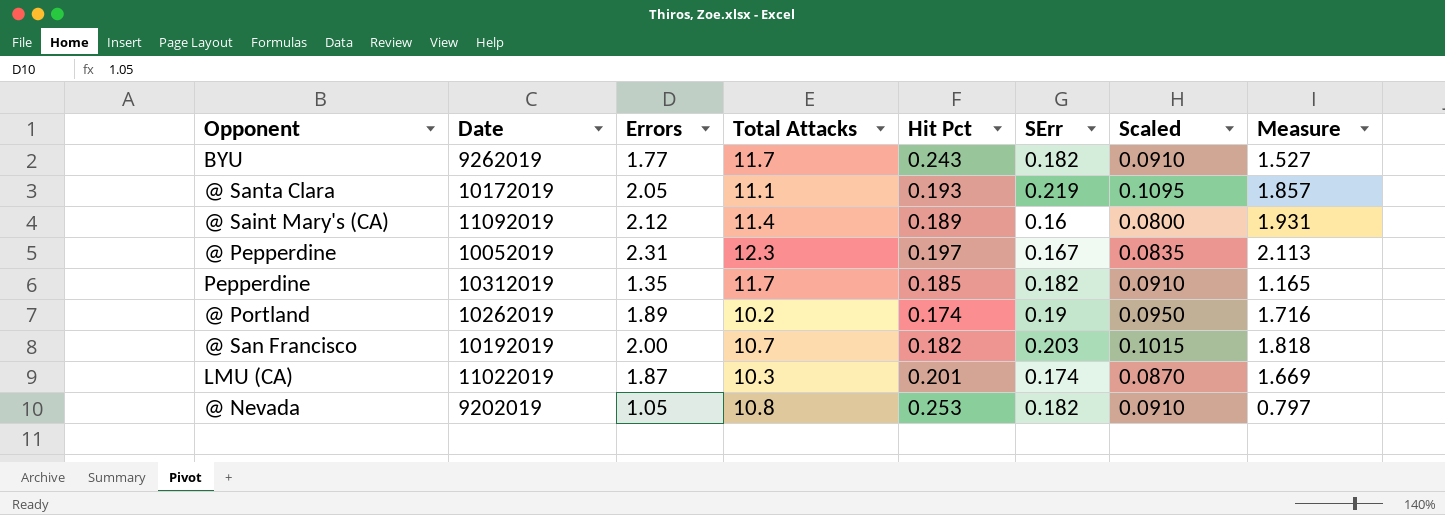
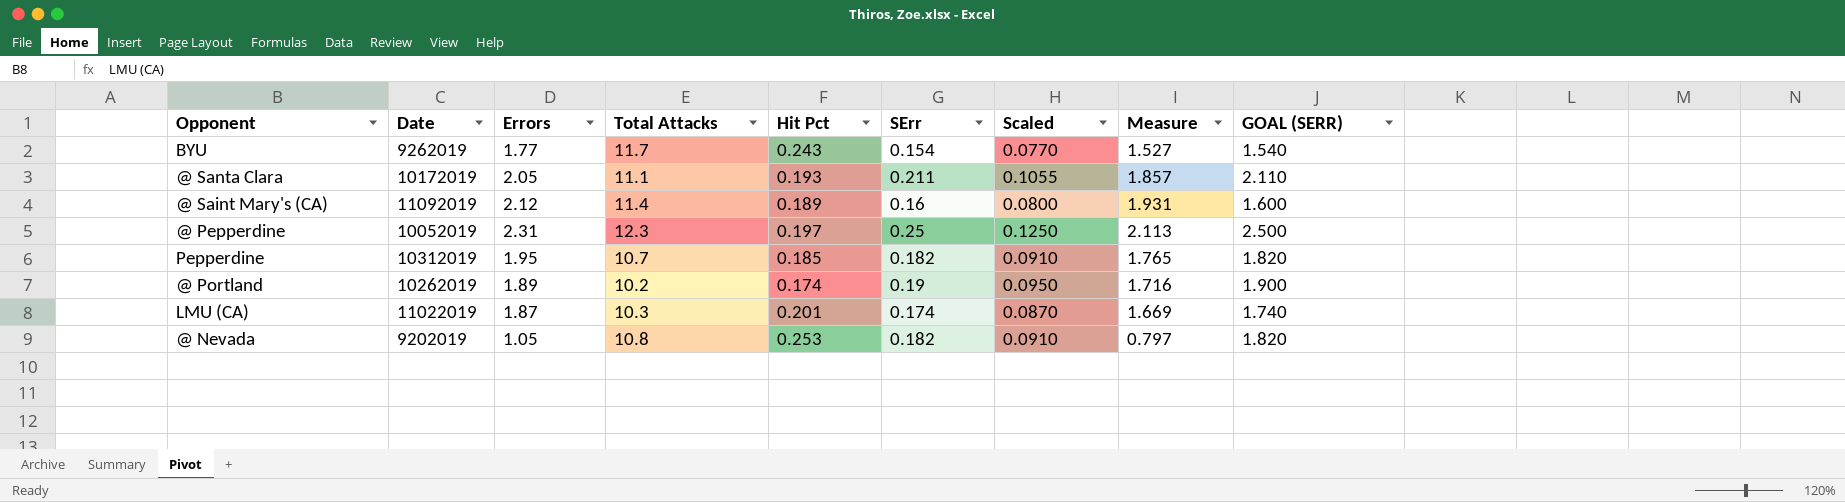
column GOAL (SERR) | formula: none -> [SErr] * 10
row @ San Francisco: 10192019 | 2.00 | 10.7 | 0.182 | 0.203 | 0.1015 | 1.818 -> none
BYU | SErr: 0.182 -> 0.154
BYU | Scaled: 0.0910 -> 0.0770
@ Santa Clara | SErr: 0.219 -> 0.211
@ Santa Clara | Scaled: 0.1095 -> 0.1055
@ Pepperdine | SErr: 0.167 -> 0.25
@ Pepperdine | Scaled: 0.0835 -> 0.1250
Pepperdine | Errors: 1.35 -> 1.95
Pepperdine | Total Attacks: 11.7 -> 10.7
Pepperdine | Measure: 1.165 -> 1.765

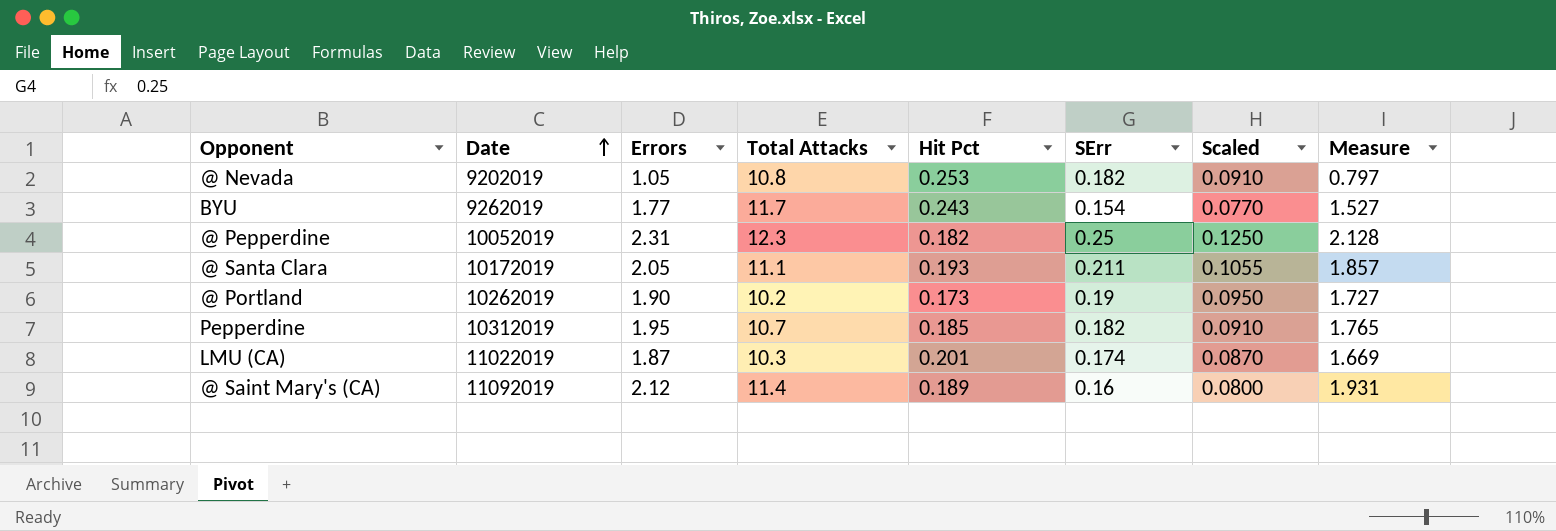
row order: none -> Date ascending
column GOAL (SERR) | formula: [SErr] * 10 -> none
@ Pepperdine | Hit Pct: 0.197 -> 0.182
@ Pepperdine | Measure: 2.113 -> 2.128
@ Portland | Errors: 1.89 -> 1.90
@ Portland | Hit Pct: 0.174 -> 0.173
@ Portland | Measure: 1.716 -> 1.727

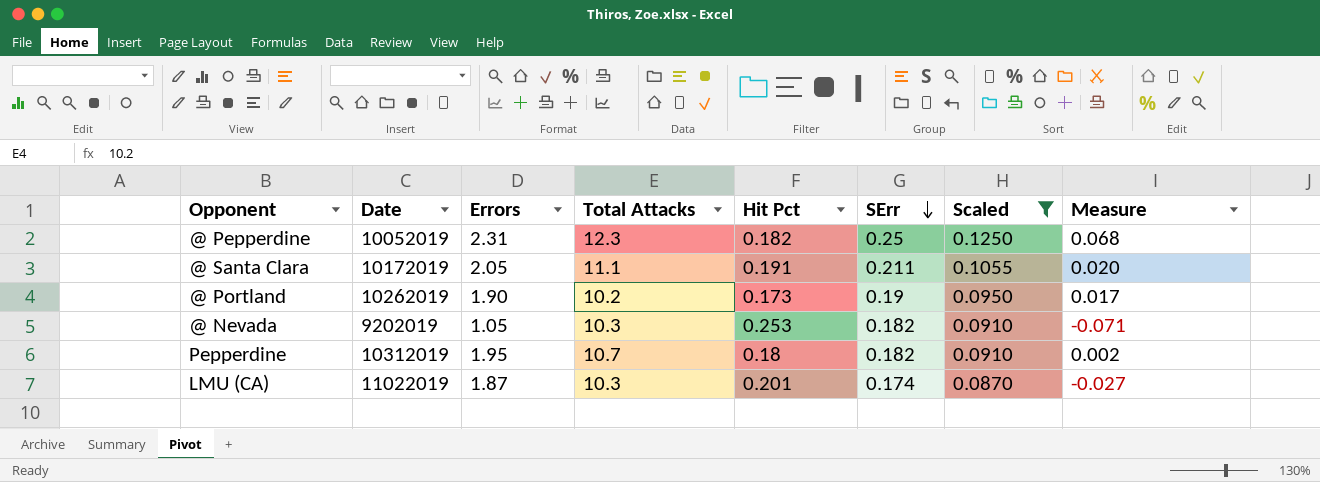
filter: none -> Scaled >= 0.0870
row order: Date ascending -> SErr descending
column Measure | formula: [Errors] - [Hit Pct] -> [SErr] - [Hit Pct]
@ Santa Clara | Hit Pct: 0.193 -> 0.191
@ Nevada | Total Attacks: 10.8 -> 10.3
Pepperdine | Hit Pct: 0.185 -> 0.18

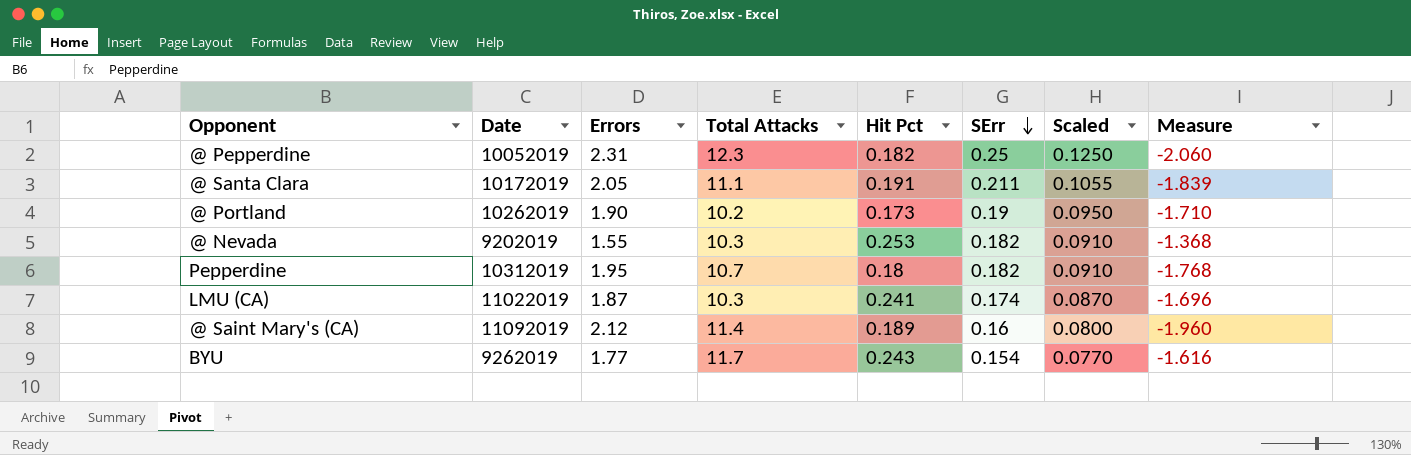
filter: Scaled >= 0.0870 -> none
column Measure | formula: [SErr] - [Hit Pct] -> [SErr] - [Errors]
@ Nevada | Errors: 1.05 -> 1.55
LMU (CA) | Hit Pct: 0.201 -> 0.241

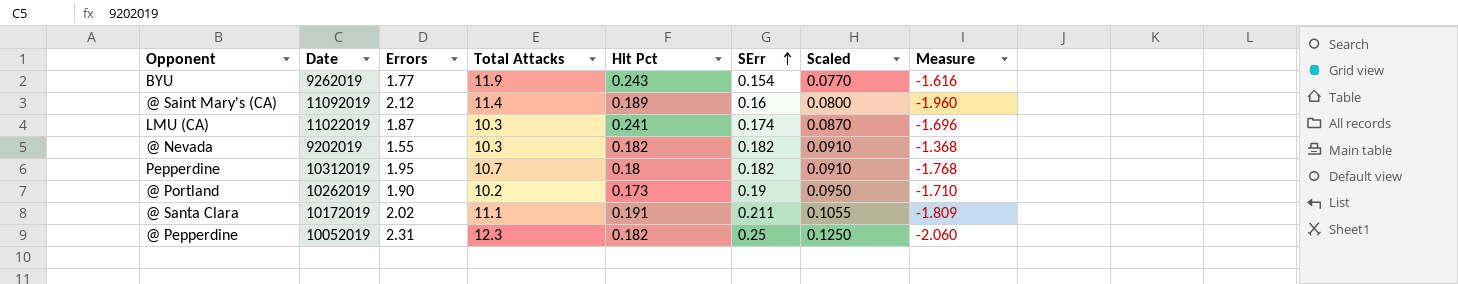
row order: SErr descending -> SErr ascending
BYU | Total Attacks: 11.7 -> 11.9
@ Nevada | Hit Pct: 0.253 -> 0.182
@ Santa Clara | Errors: 2.05 -> 2.02
@ Santa Clara | Measure: -1.839 -> -1.809

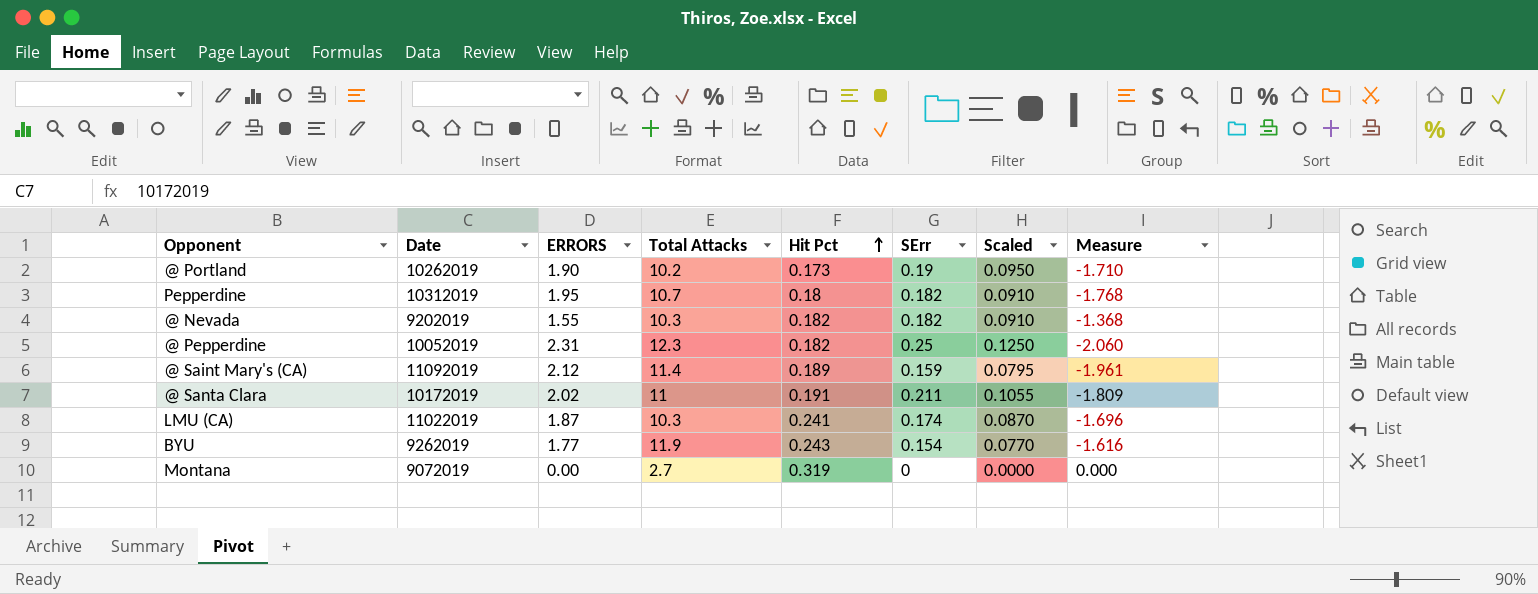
row order: SErr ascending -> Hit Pct ascending
column name: Errors -> ERRORS
@ Saint Mary's (CA) | SErr: 0.16 -> 0.159
@ Saint Mary's (CA) | Scaled: 0.0800 -> 0.0795
@ Saint Mary's (CA) | Measure: -1.960 -> -1.961
@ Santa Clara | Total Attacks: 11.1 -> 11
row Montana: none -> 9072019 | 0.00 | 2.7 | 0.319 | 0 | 0.0000 | 0.000

